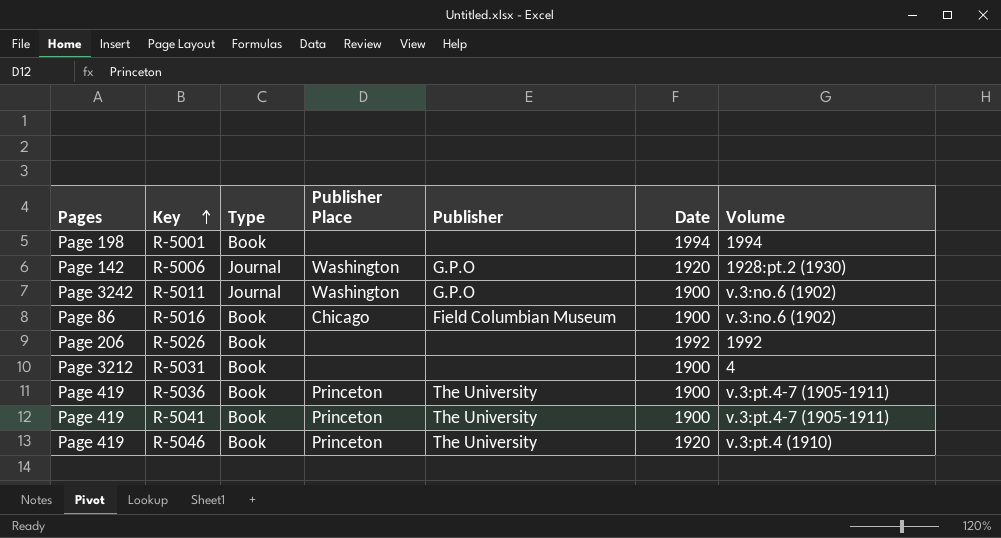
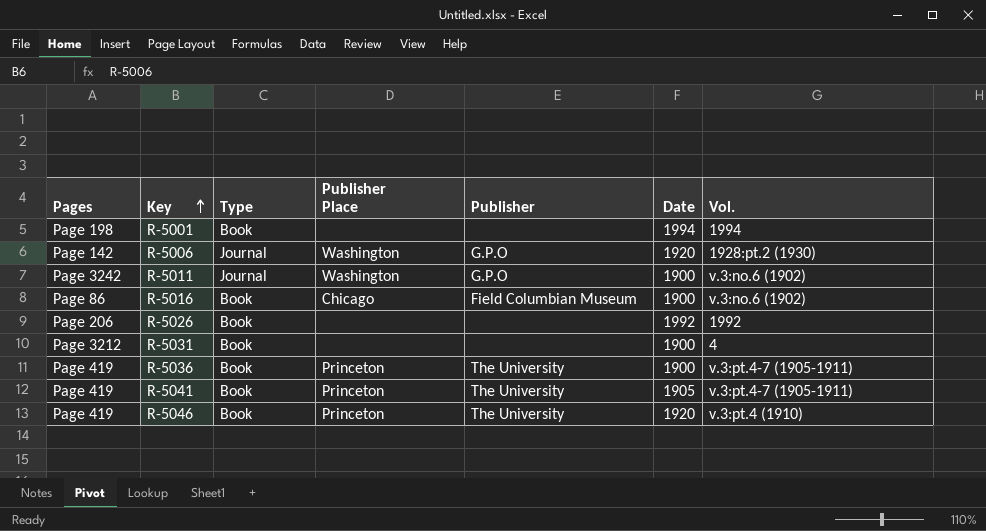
column name: Volume -> Vol.
R-5041 | Date: 1900 -> 1905

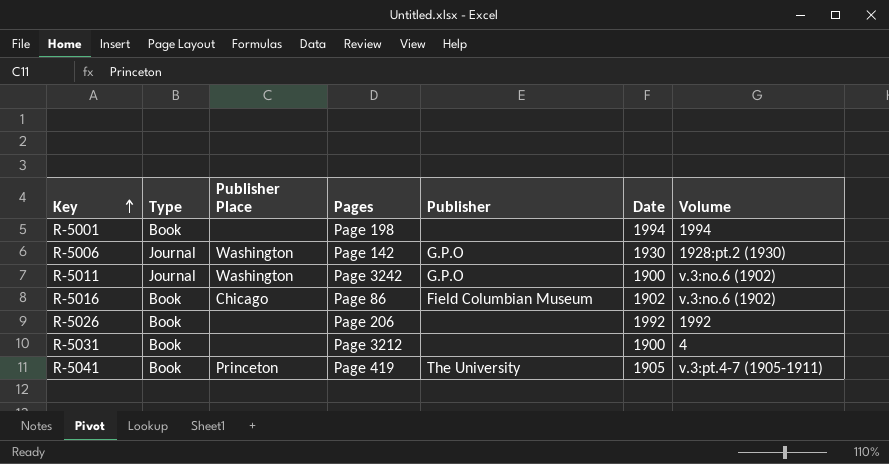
column Pages | position: 1 -> 4
column name: Vol. -> Volume
row R-5036: Page 419 | Book | Princeton | The University | 1900 | v.3:pt.4-7 (1905-1911) -> none
row R-5046: Page 419 | Book | Princeton | The University | 1920 | v.3:pt.4 (1910) -> none
R-5006 | Date: 1920 -> 1930
R-5016 | Date: 1900 -> 1902

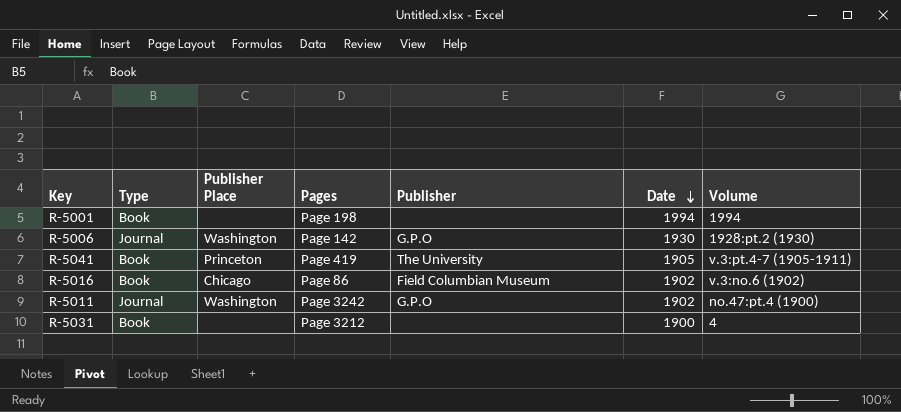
row order: Key ascending -> Date descending
row R-5026: Book | none | Page 206 | none | 1992 | 1992 -> none
R-5011 | Date: 1900 -> 1902
R-5011 | Volume: v.3:no.6 (1902) -> no.47:pt.4 (1900)

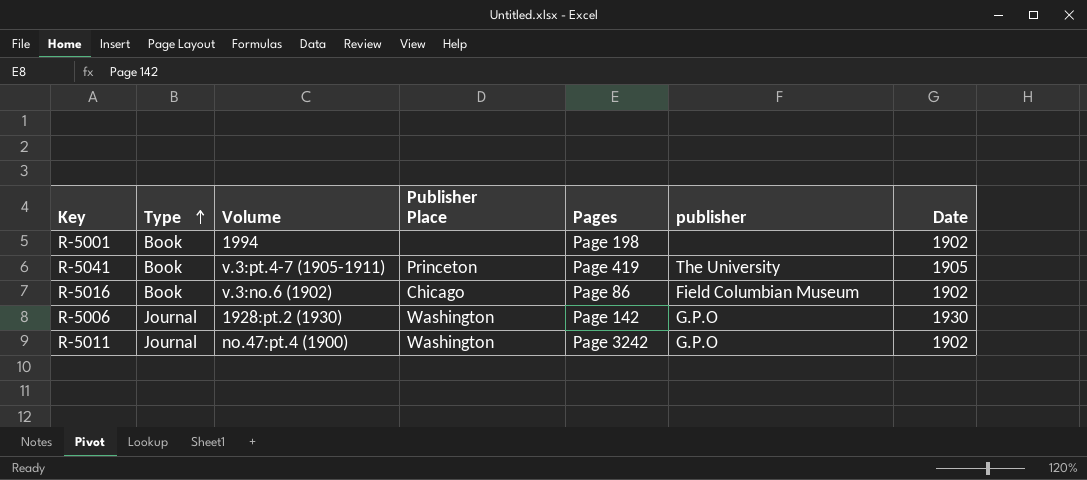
row order: Date descending -> Type ascending
column Volume | position: 7 -> 3
column name: Publisher -> publisher
row R-5031: Book | none | Page 3212 | none | 1900 | 4 -> none
R-5001 | Date: 1994 -> 1902

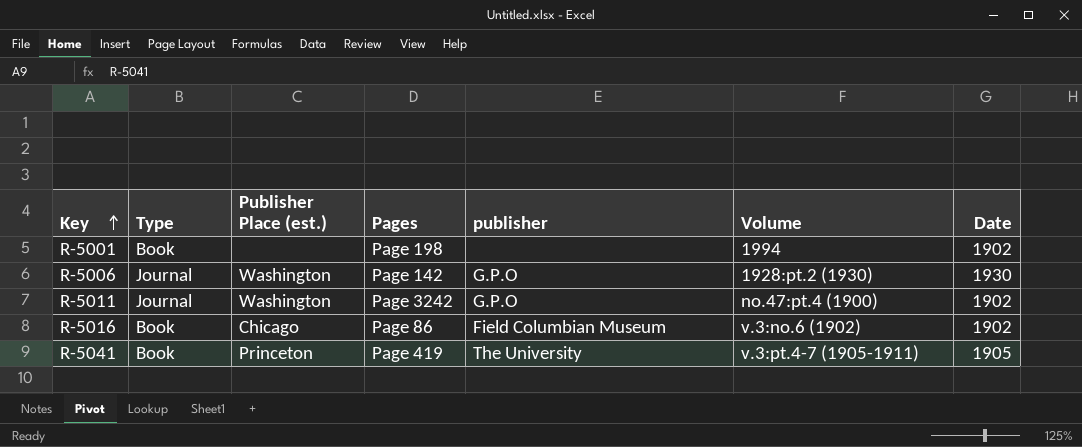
row order: Type ascending -> Key ascending
column name: Publisher Place -> Publisher Place (est.)
column Volume | position: 3 -> 6

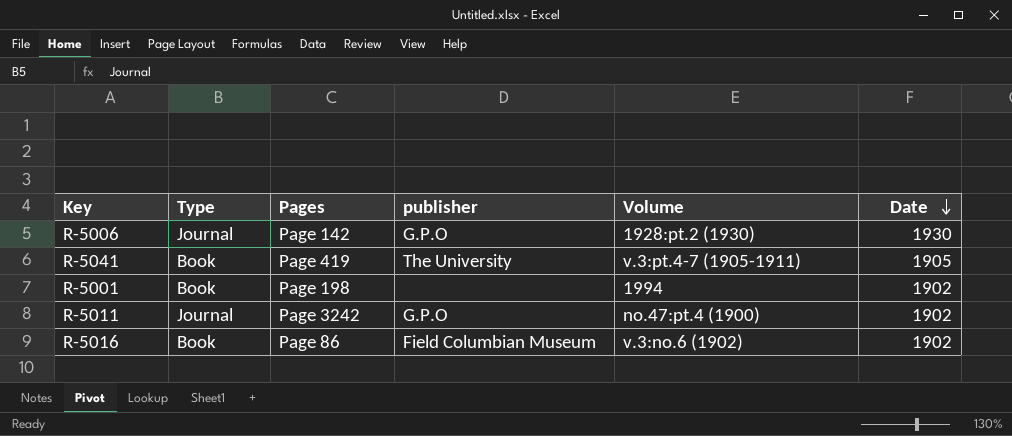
row order: Key ascending -> Date descending
column Publisher Place (est.) | position: 3 -> none

